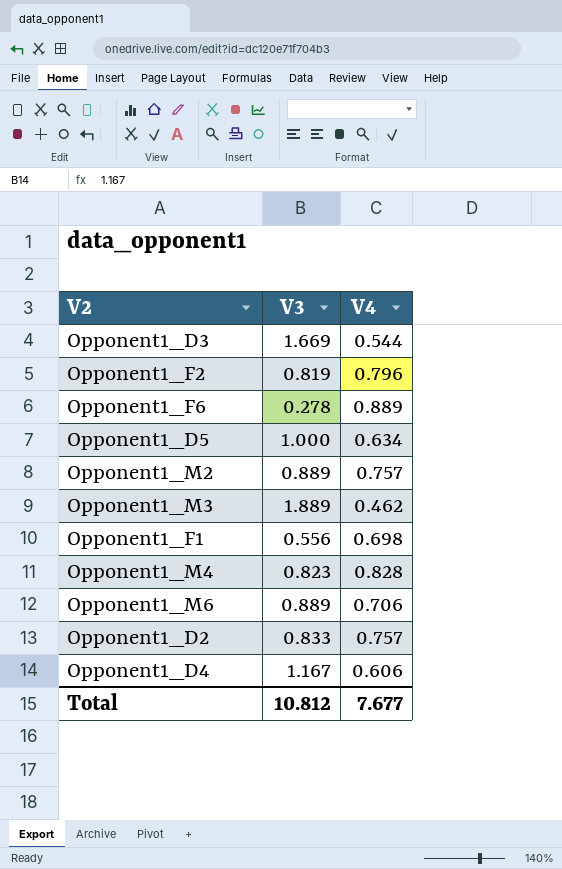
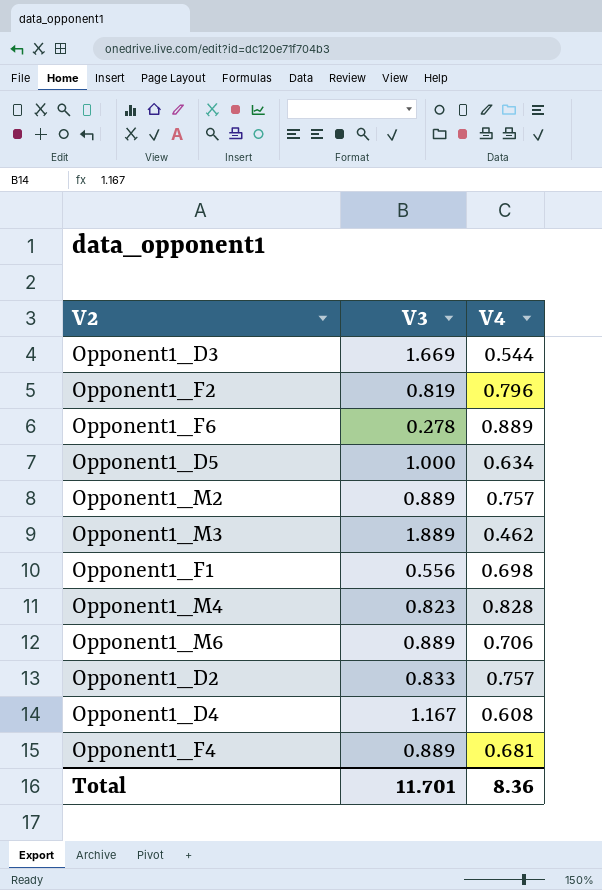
Opponent1_D4 | V4: 0.606 -> 0.608
row Opponent1_F4: none -> 0.889 | 0.681
Total | V3: 10.812 -> 11.701
Total | V4: 7.677 -> 8.36

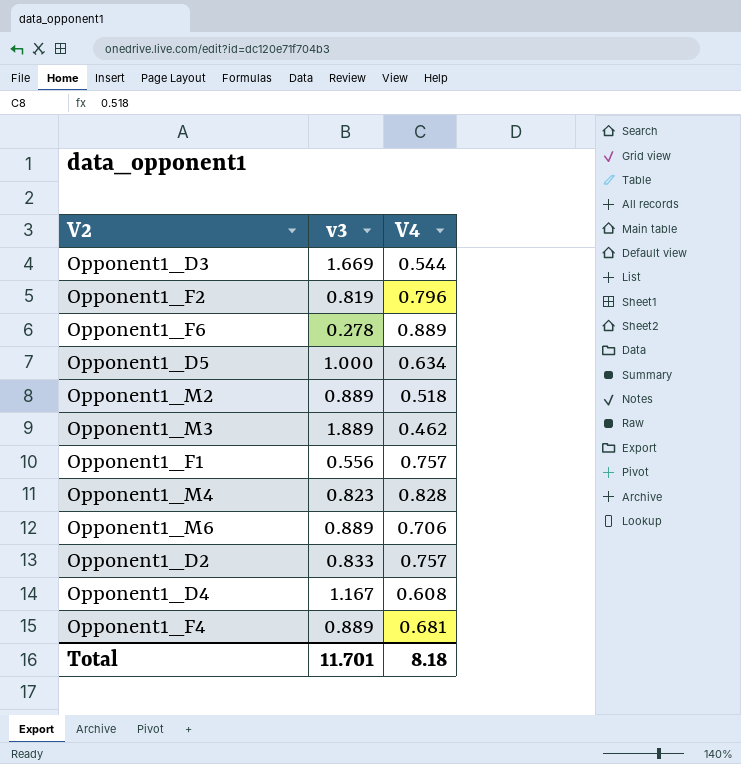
column name: V3 -> v3
Opponent1_M2 | V4: 0.757 -> 0.518
Opponent1_F1 | V4: 0.698 -> 0.757
Total | V4: 8.36 -> 8.18

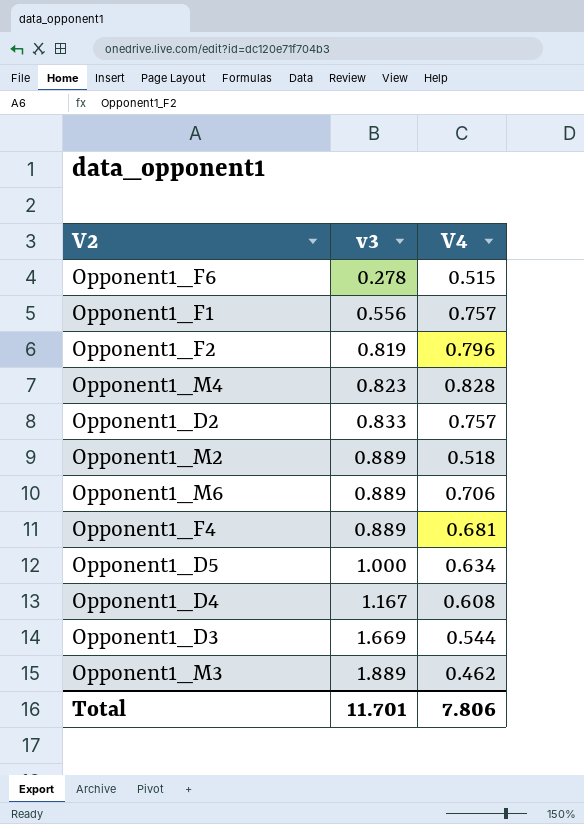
row order: none -> v3 ascending
Opponent1_F6 | V4: 0.889 -> 0.515
Total | V4: 8.18 -> 7.806

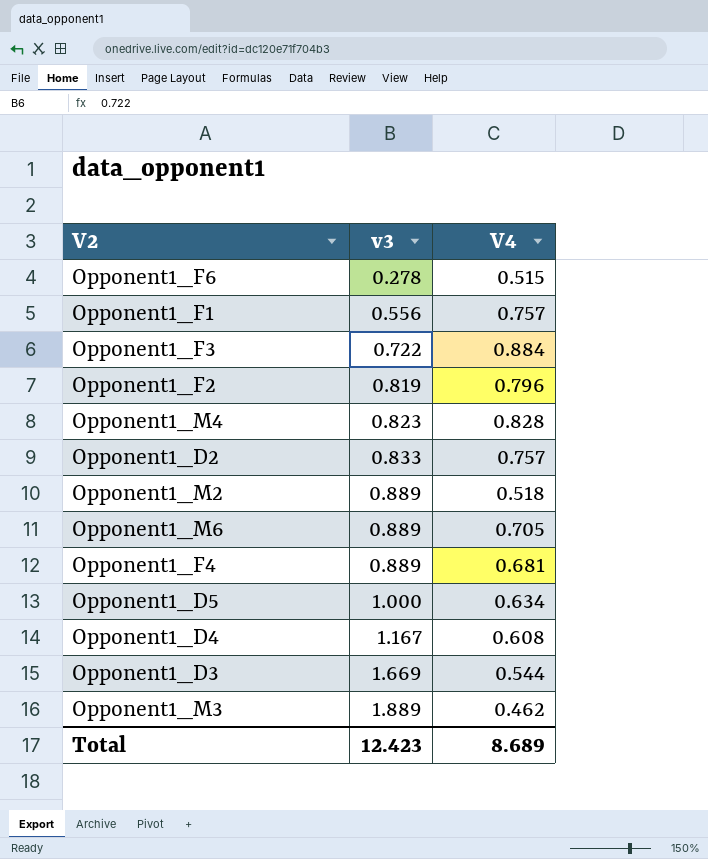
row Opponent1_F3: none -> 0.722 | 0.884
Opponent1_M6 | V4: 0.706 -> 0.705
Total | v3: 11.701 -> 12.423
Total | V4: 7.806 -> 8.689

